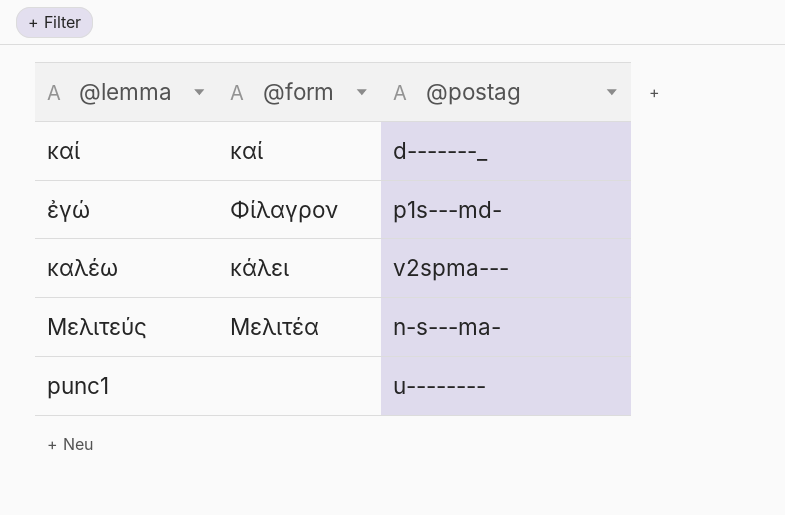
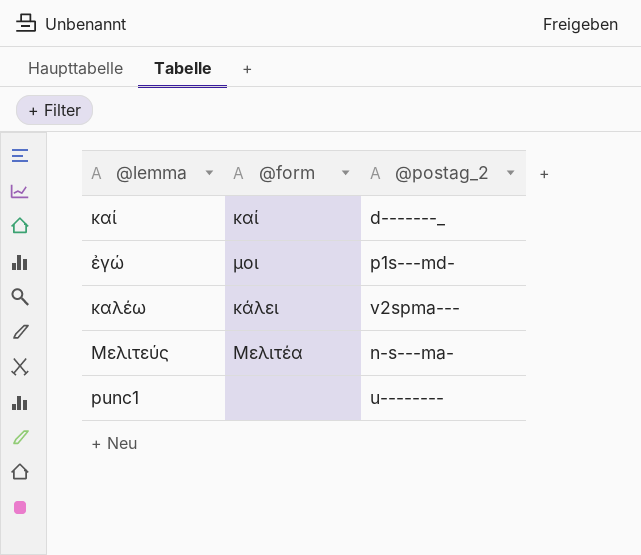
column name: @postag -> @postag_2
ἐγώ | @form: Φίλαγρον -> μοι

